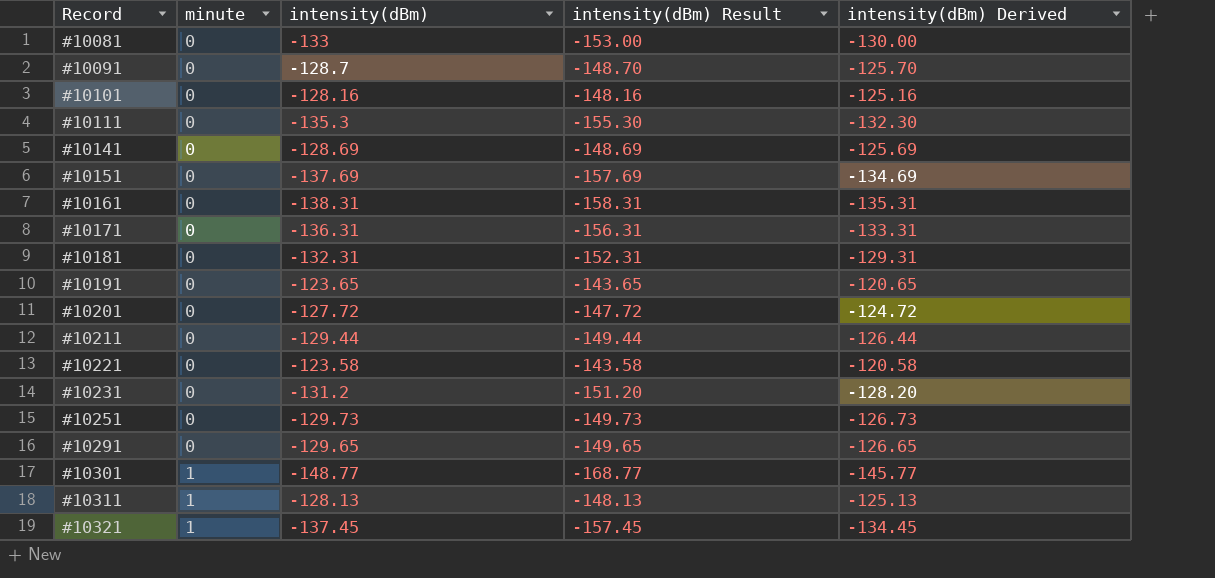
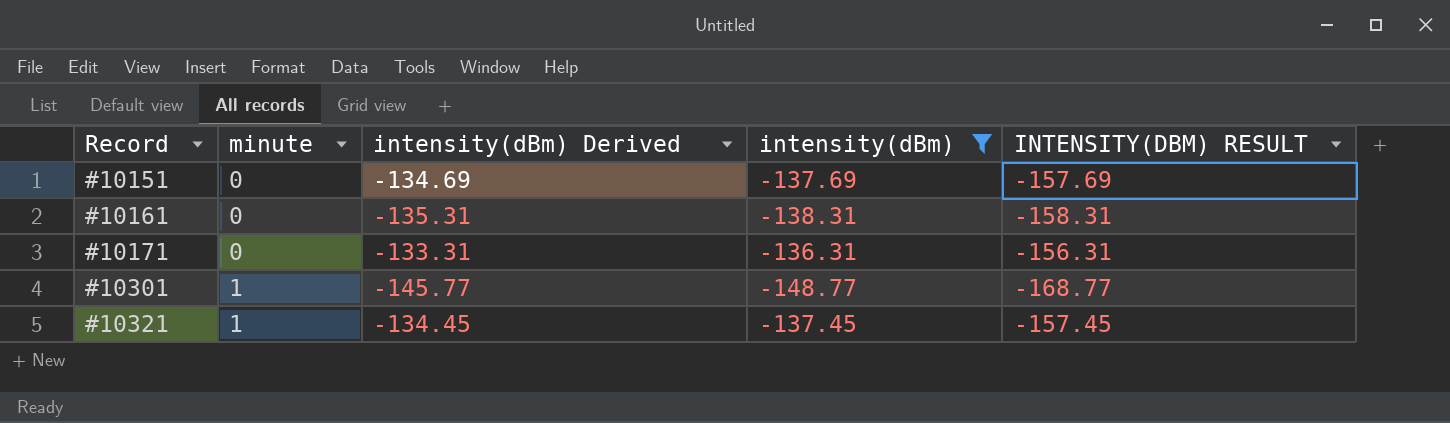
filter: none -> intensity(dBm) <= -136.31
column intensity(dBm) Derived | position: 5 -> 3
column name: intensity(dBm) Result -> INTENSITY(DBM) RESULT

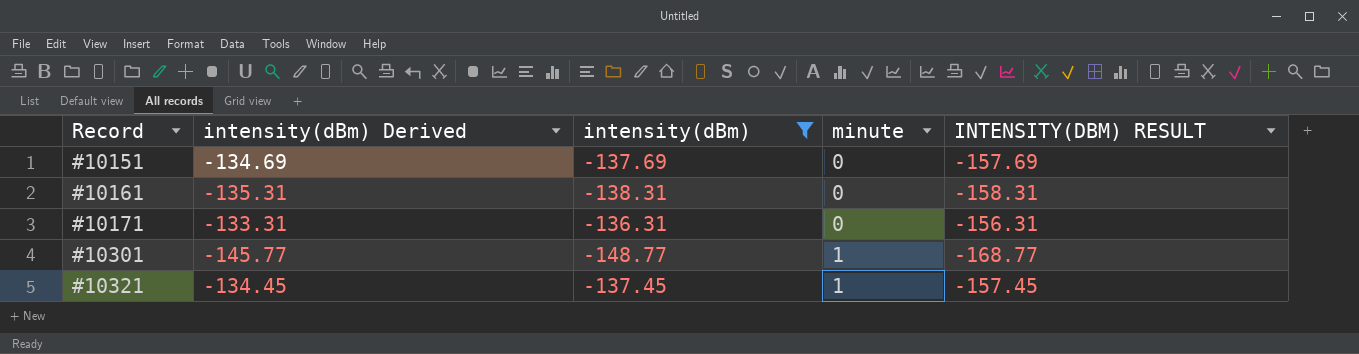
column minute | position: 2 -> 4

